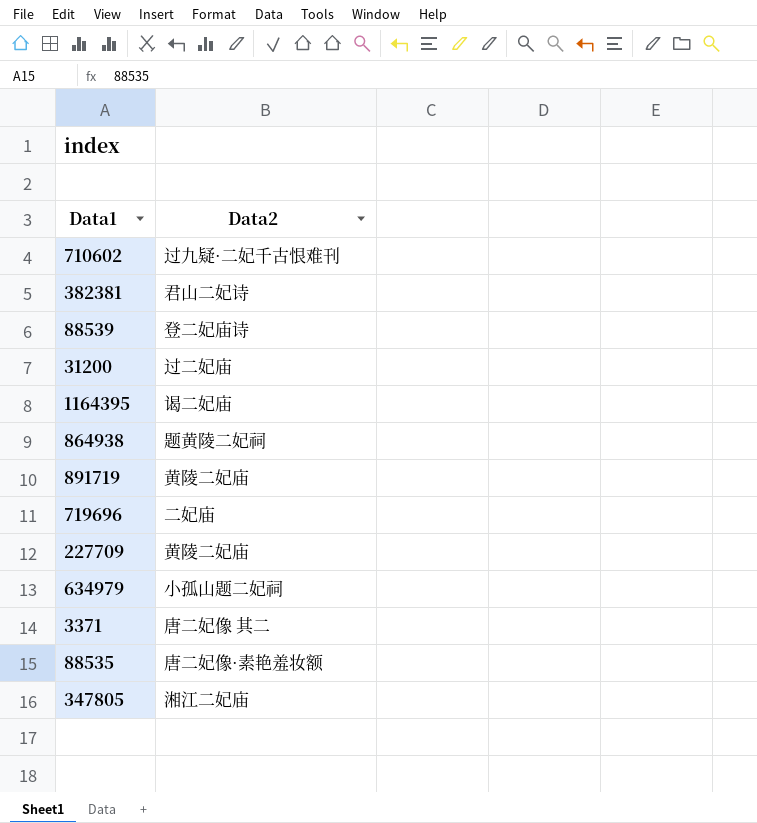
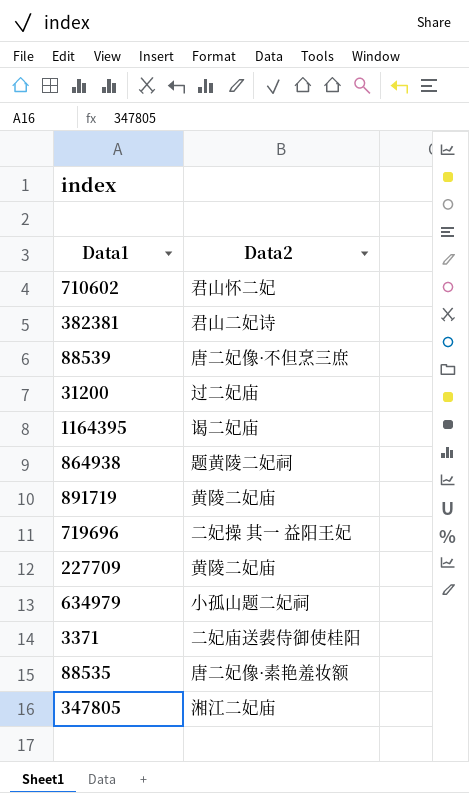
710602 | Data2: 过九疑·二妃千古恨难刊 -> 君山怀二妃
88539 | Data2: 登二妃庙诗 -> 唐二妃像·不但烹三庶
719696 | Data2: 二妃庙 -> 二妃操 其一 益阳王妃
3371 | Data2: 唐二妃像 其二 -> 二妃庙送裴侍御使桂阳

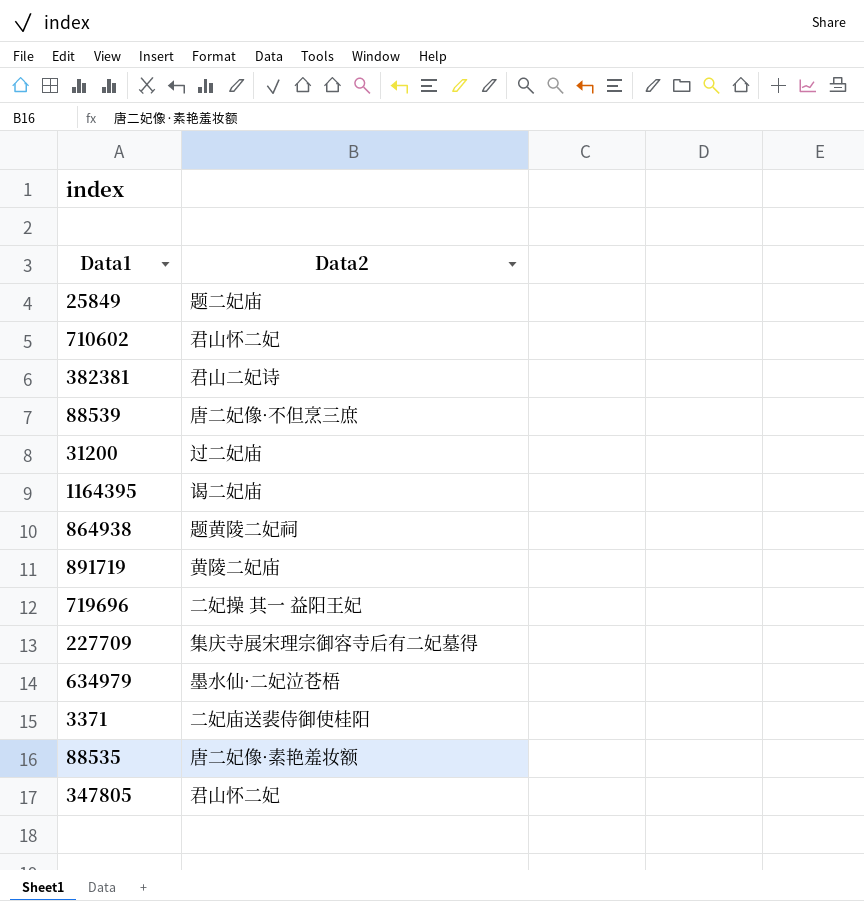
row 25849: none -> 题二妃庙
227709 | Data2: 黄陵二妃庙 -> 集庆寺展宋理宗御容寺后有二妃墓得
634979 | Data2: 小孤山题二妃祠 -> 墨水仙·二妃泣苍梧
347805 | Data2: 湘江二妃庙 -> 君山怀二妃

